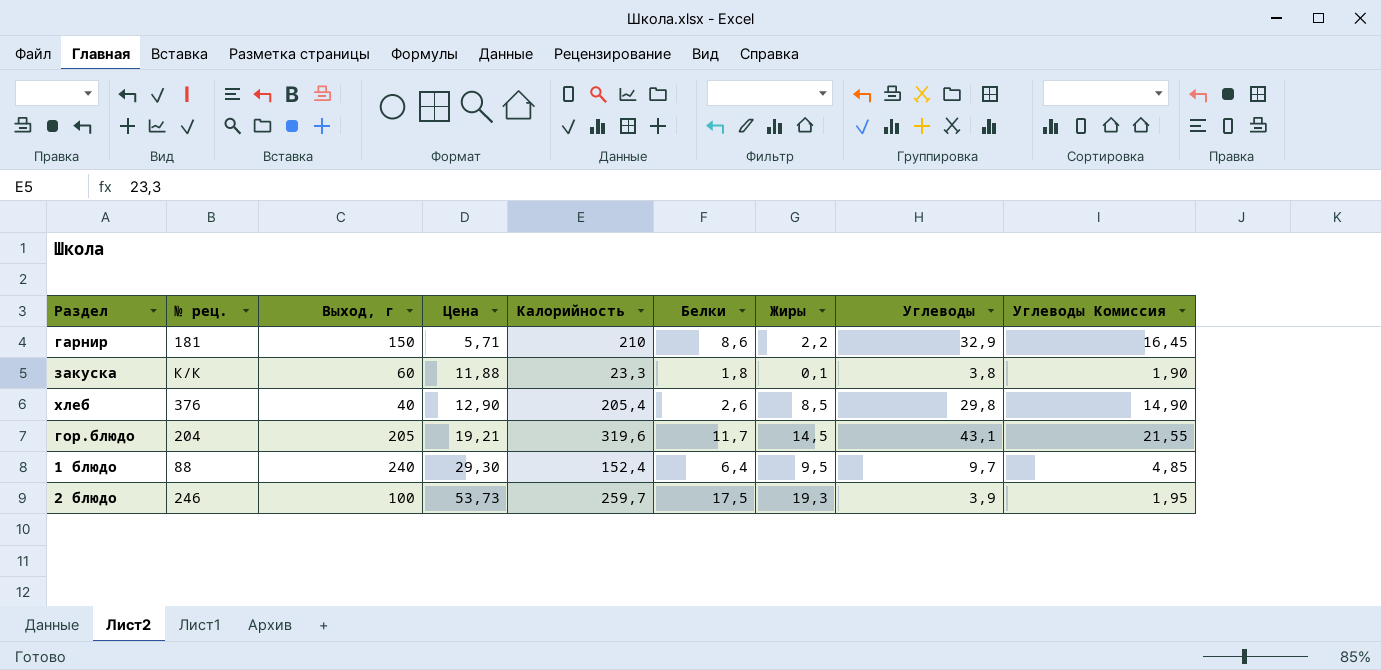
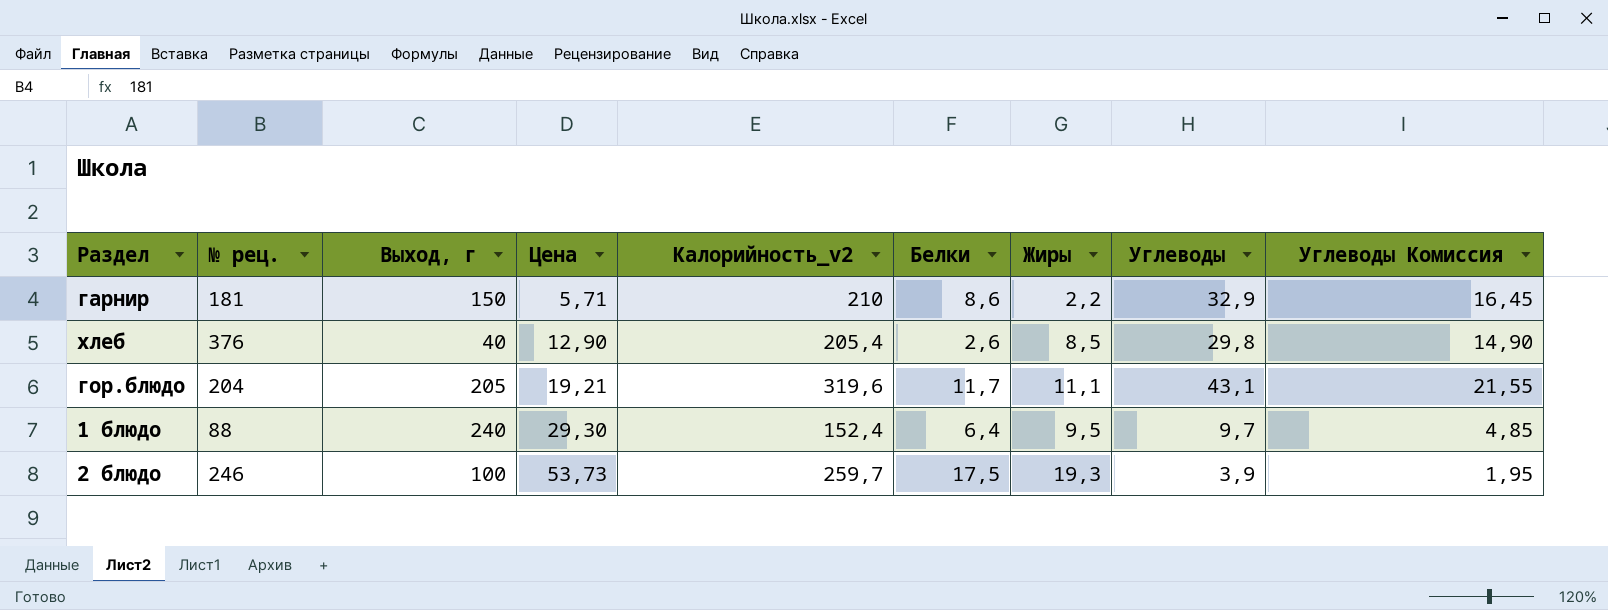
column name: Калорийность -> Калорийность_v2
row закуска: К/К | 60 | 11,88 | 23,3 | 1,8 | 0,1 | 3,8 | 1,90 -> none
гор.блюдо | Жиры: 14,5 -> 11,1

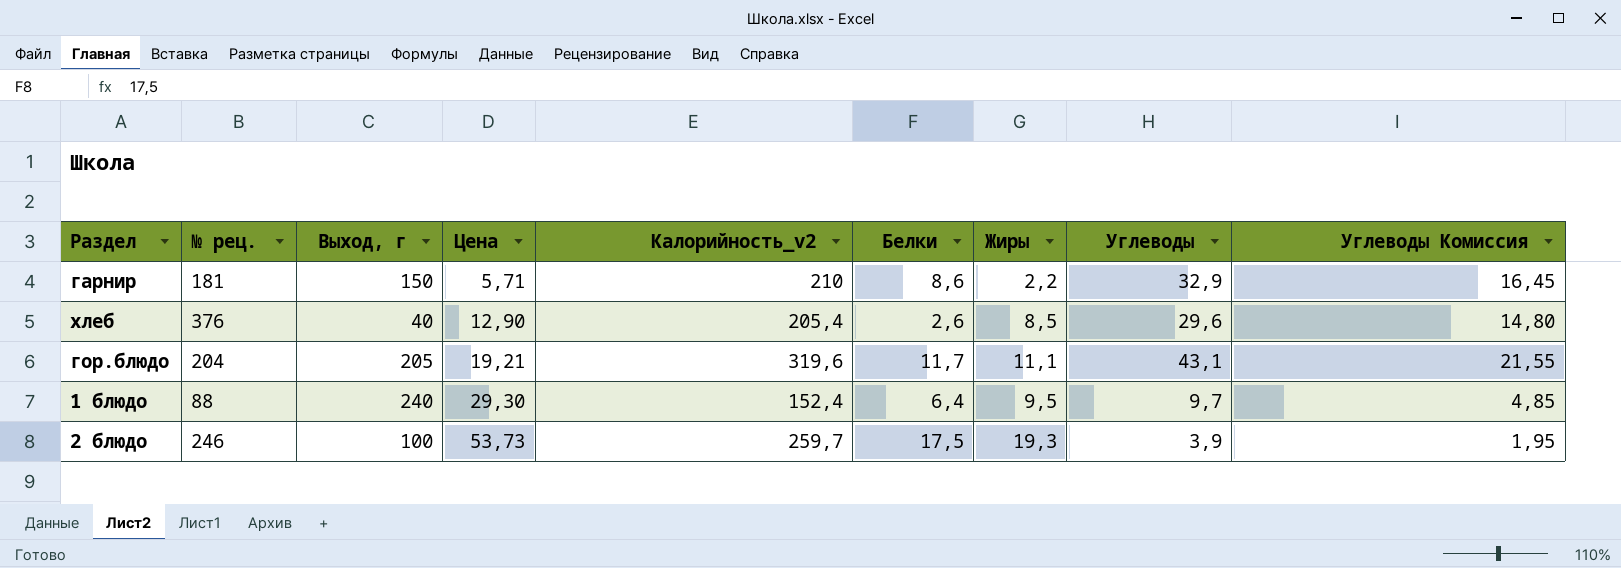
хлеб | Углеводы: 29,8 -> 29,6
хлеб | Углеводы Комиссия: 14,90 -> 14,80

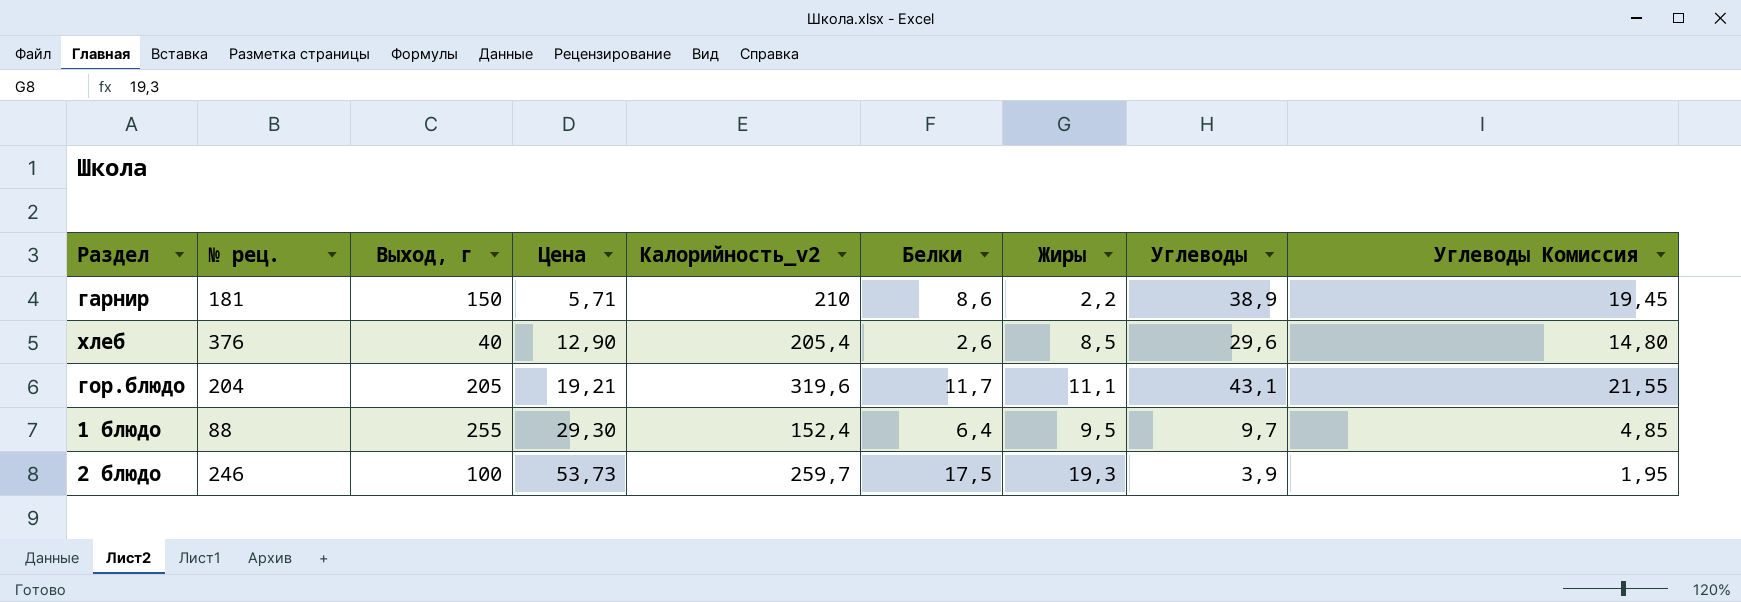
гарнир | Углеводы: 32,9 -> 38,9
гарнир | Углеводы Комиссия: 16,45 -> 19,45
1 блюдо | Выход, г: 240 -> 255

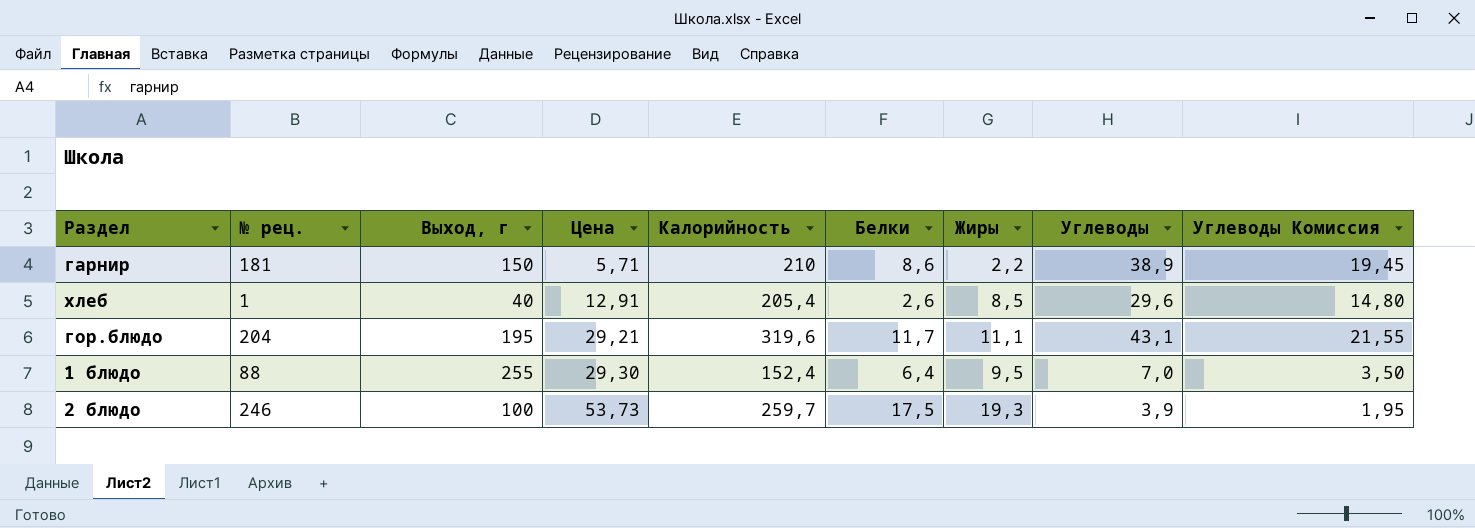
column name: Калорийность_v2 -> Калорийность
хлеб | № рец.: 376 -> 1
хлеб | Цена: 12,90 -> 12,91
гор.блюдо | Выход, г: 205 -> 195
гор.блюдо | Цена: 19,21 -> 29,21
1 блюдо | Углеводы: 9,7 -> 7,0
1 блюдо | Углеводы Комиссия: 4,85 -> 3,50

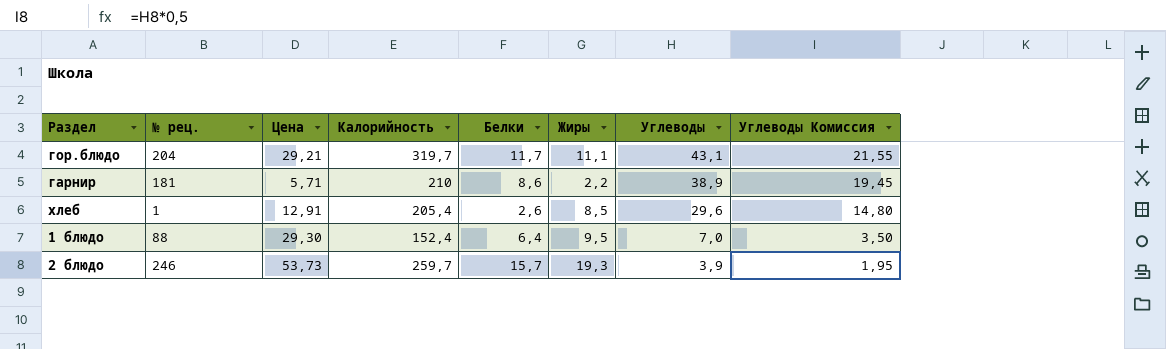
row order: Цена ascending -> Углеводы descending
column Выход, г | position: 3 -> none
гор.блюдо | Калорийность: 319,6 -> 319,7
2 блюдо | Белки: 17,5 -> 15,7

